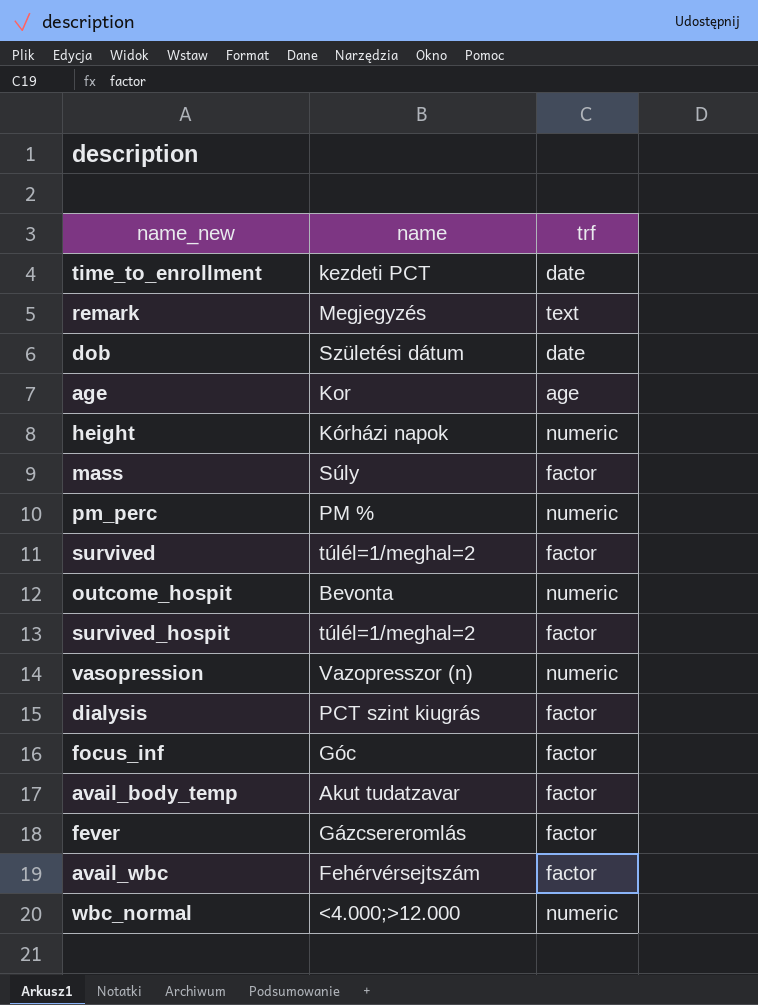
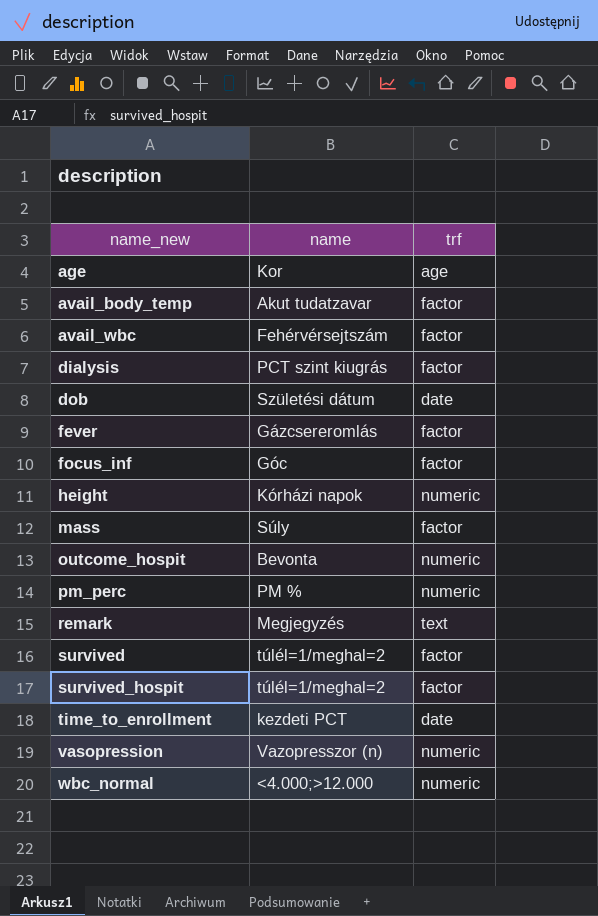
row order: none -> name_new ascending

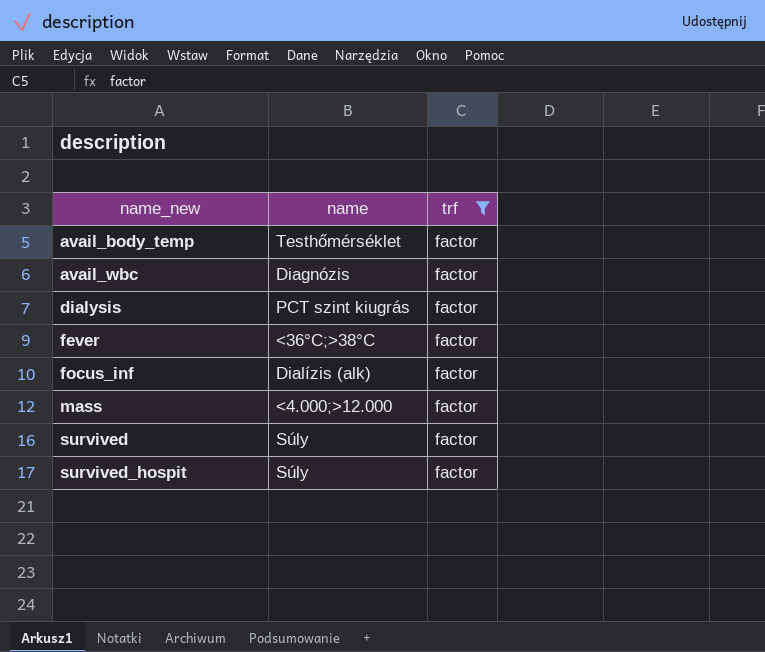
filter: none -> trf = factor
avail_body_temp | name: Akut tudatzavar -> Testhőmérséklet
avail_wbc | name: Fehérvérsejtszám -> Diagnózis
fever | name: Gázcsereromlás -> <36°C;>38°C
focus_inf | name: Góc -> Dialízis (alk)
mass | name: Súly -> <4.000;>12.000
survived | name: túlél=1/meghal=2 -> Súly
survived_hospit | name: túlél=1/meghal=2 -> Súly

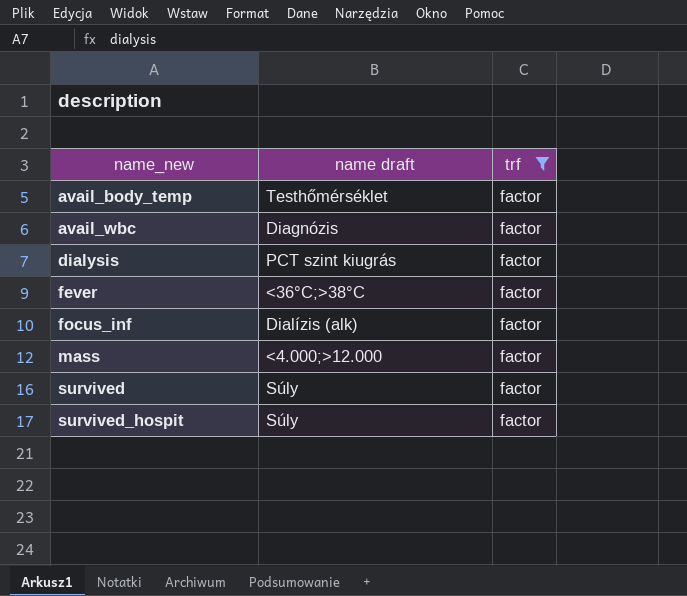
column name: name -> name draft

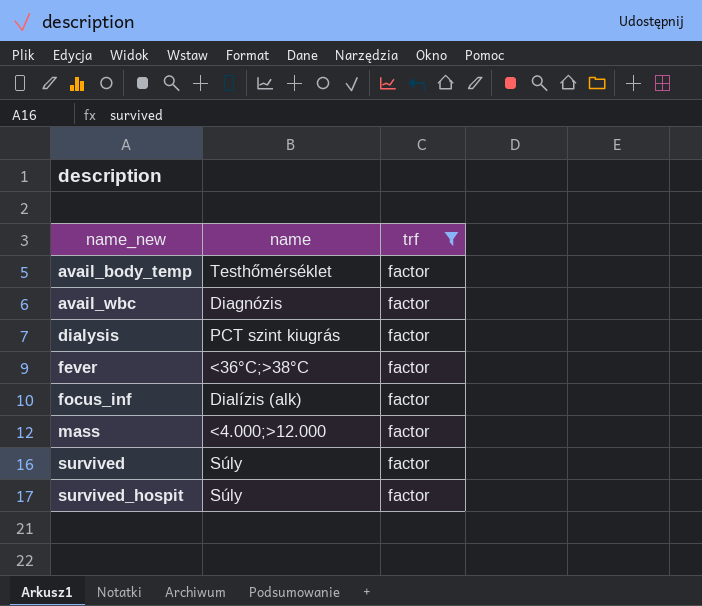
column name: name draft -> name

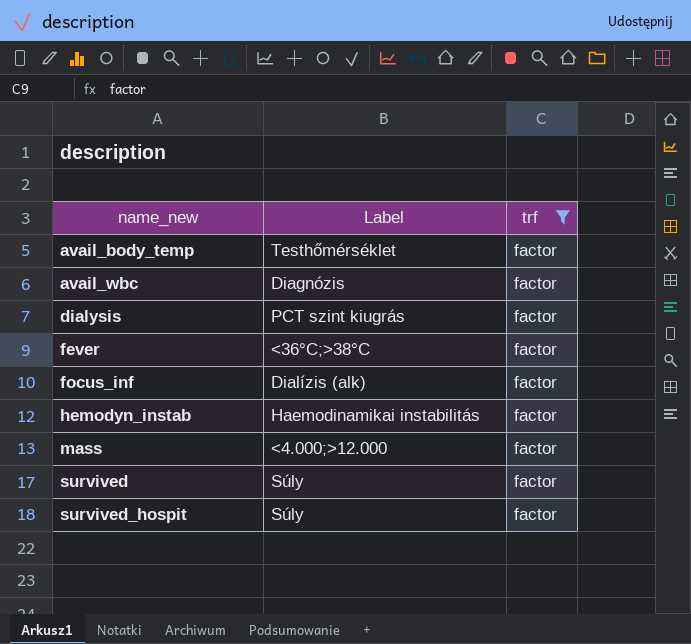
column name: name -> Label
row hemodyn_instab: none -> Haemodinamikai instabilitás | factor

